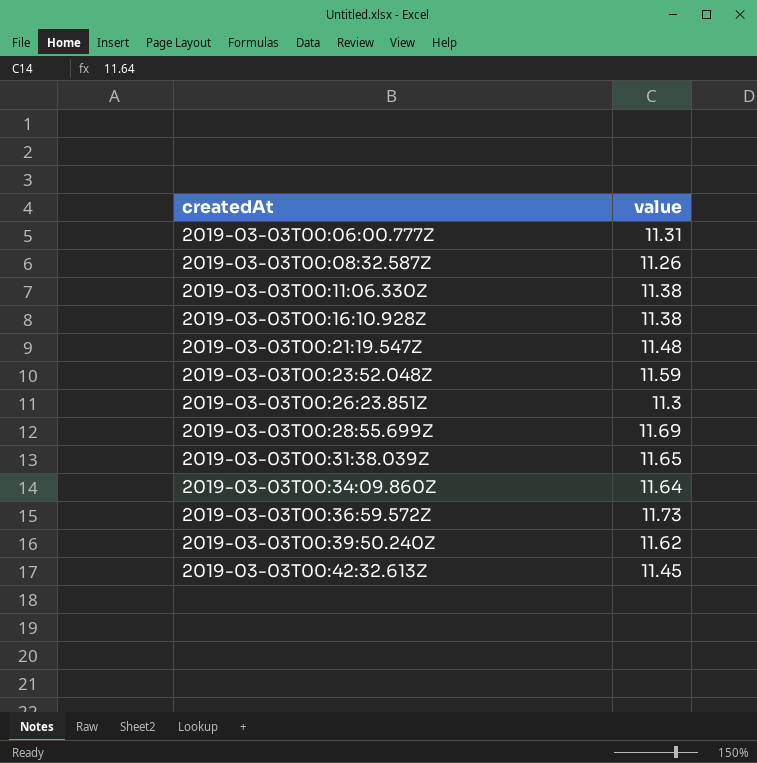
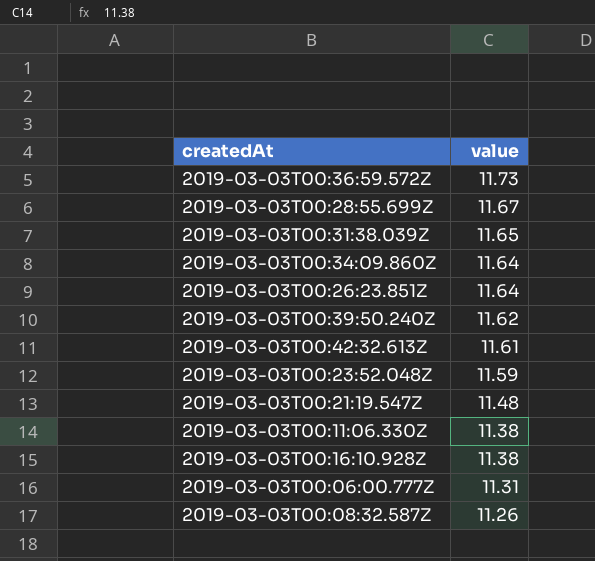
row order: createdAt ascending -> value descending
2019-03-03T00:28:55.699Z | value: 11.69 -> 11.67
2019-03-03T00:26:23.851Z | value: 11.3 -> 11.64
2019-03-03T00:42:32.613Z | value: 11.45 -> 11.61

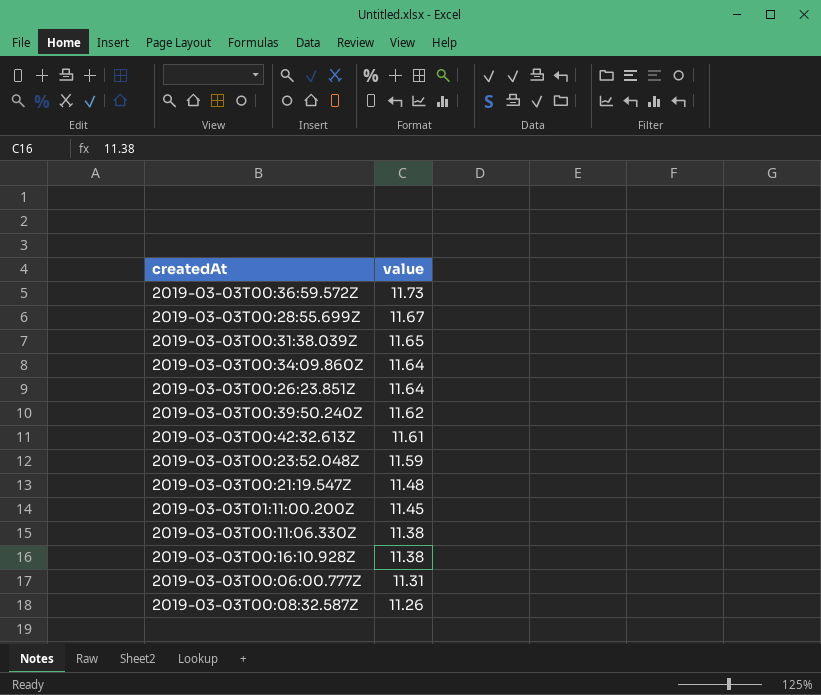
row 2019-03-03T01:11:00.200Z: none -> 11.45

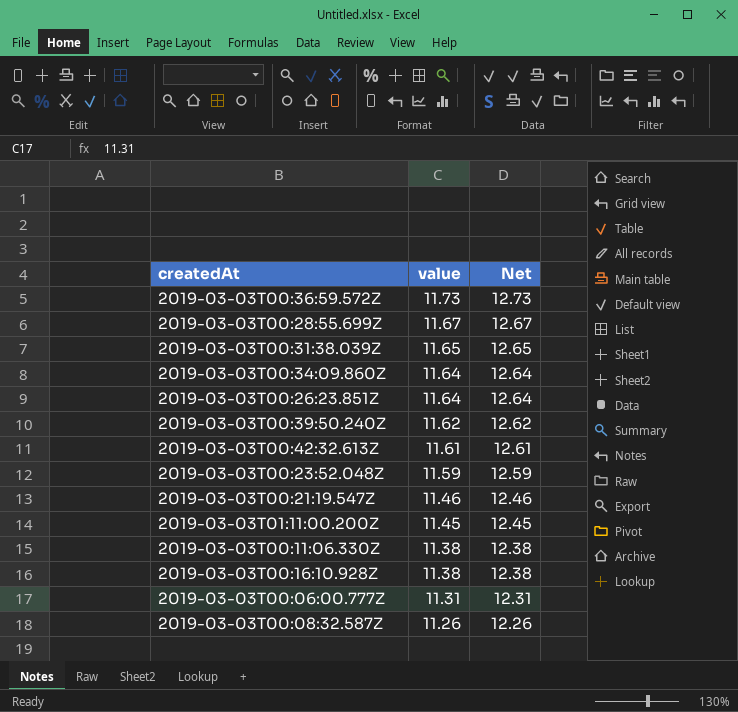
column Net | formula: none -> [value] + 1
2019-03-03T00:21:19.547Z | value: 11.48 -> 11.46

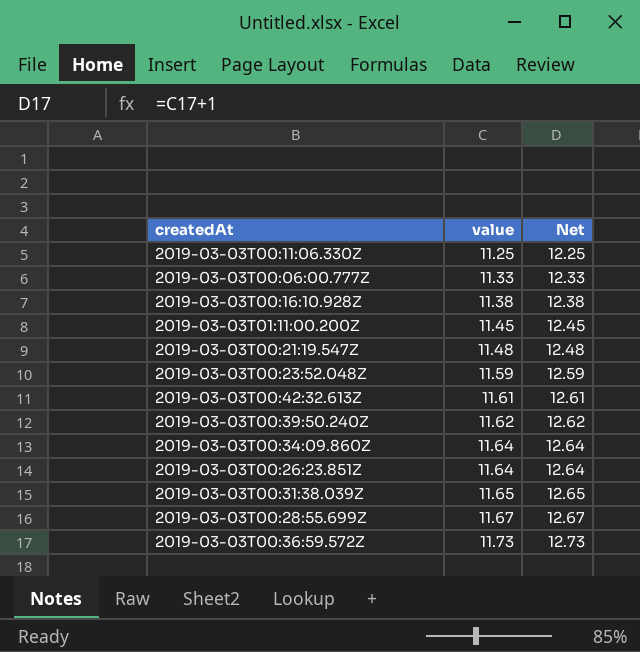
row order: value descending -> value ascending
row 2019-03-03T00:08:32.587Z: 11.26 | 12.26 -> none
2019-03-03T00:11:06.330Z | value: 11.38 -> 11.25
2019-03-03T00:11:06.330Z | Net: 12.38 -> 12.25
2019-03-03T00:06:00.777Z | value: 11.31 -> 11.33
2019-03-03T00:06:00.777Z | Net: 12.31 -> 12.33
2019-03-03T00:21:19.547Z | value: 11.46 -> 11.48
2019-03-03T00:21:19.547Z | Net: 12.46 -> 12.48

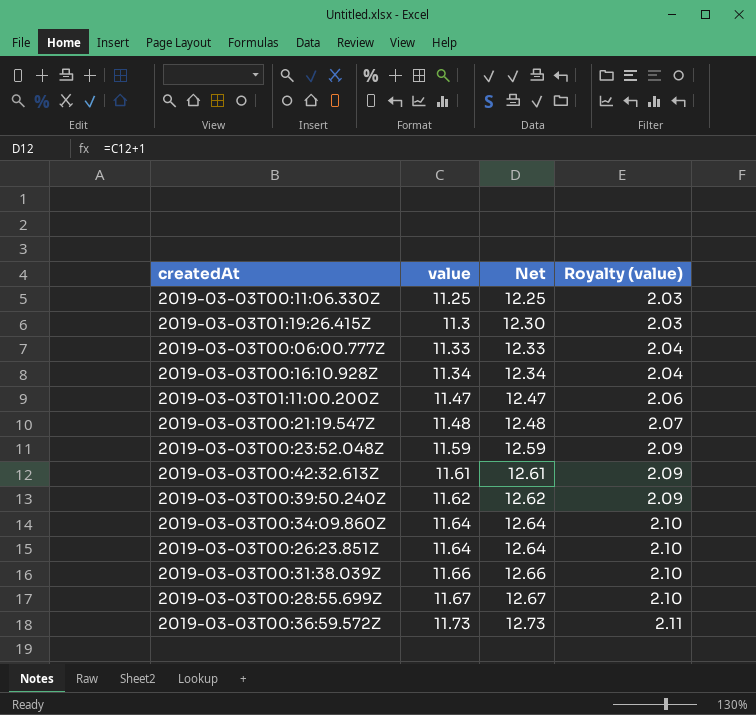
column Royalty (value) | formula: none -> [value] * 0.18
row 2019-03-03T01:19:26.415Z: none -> 11.3 | 12.30 | 2.03
2019-03-03T00:16:10.928Z | value: 11.38 -> 11.34
2019-03-03T00:16:10.928Z | Net: 12.38 -> 12.34
2019-03-03T01:11:00.200Z | value: 11.45 -> 11.47
2019-03-03T01:11:00.200Z | Net: 12.45 -> 12.47
2019-03-03T00:31:38.039Z | value: 11.65 -> 11.66
2019-03-03T00:31:38.039Z | Net: 12.65 -> 12.66

